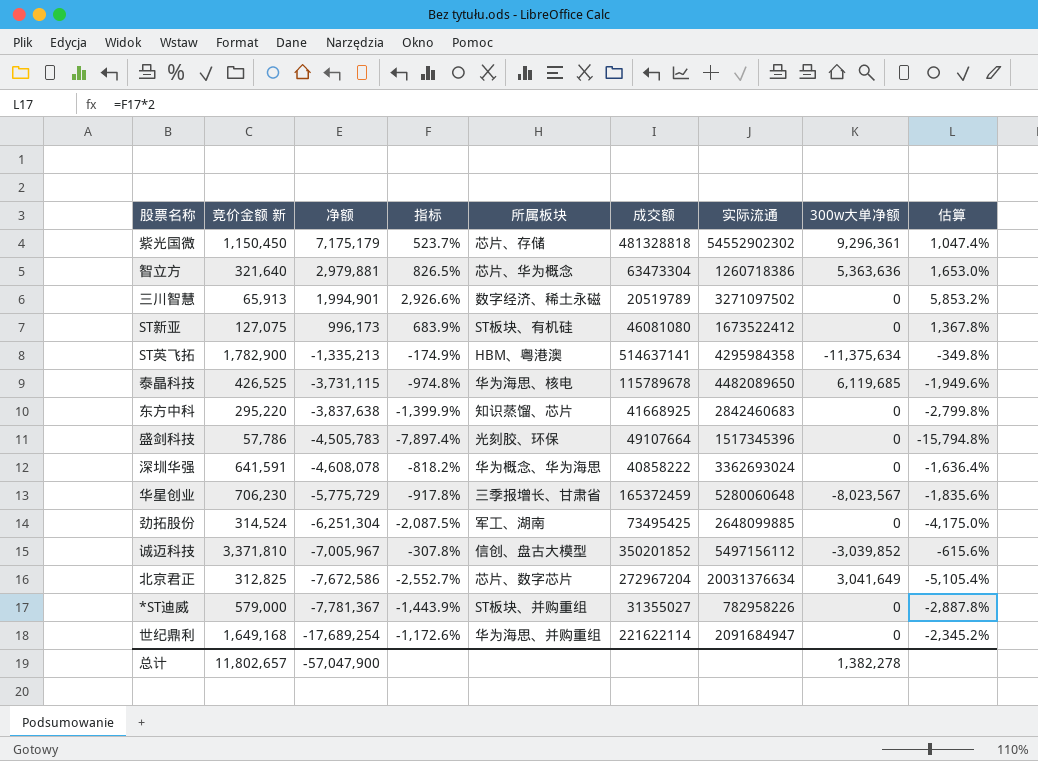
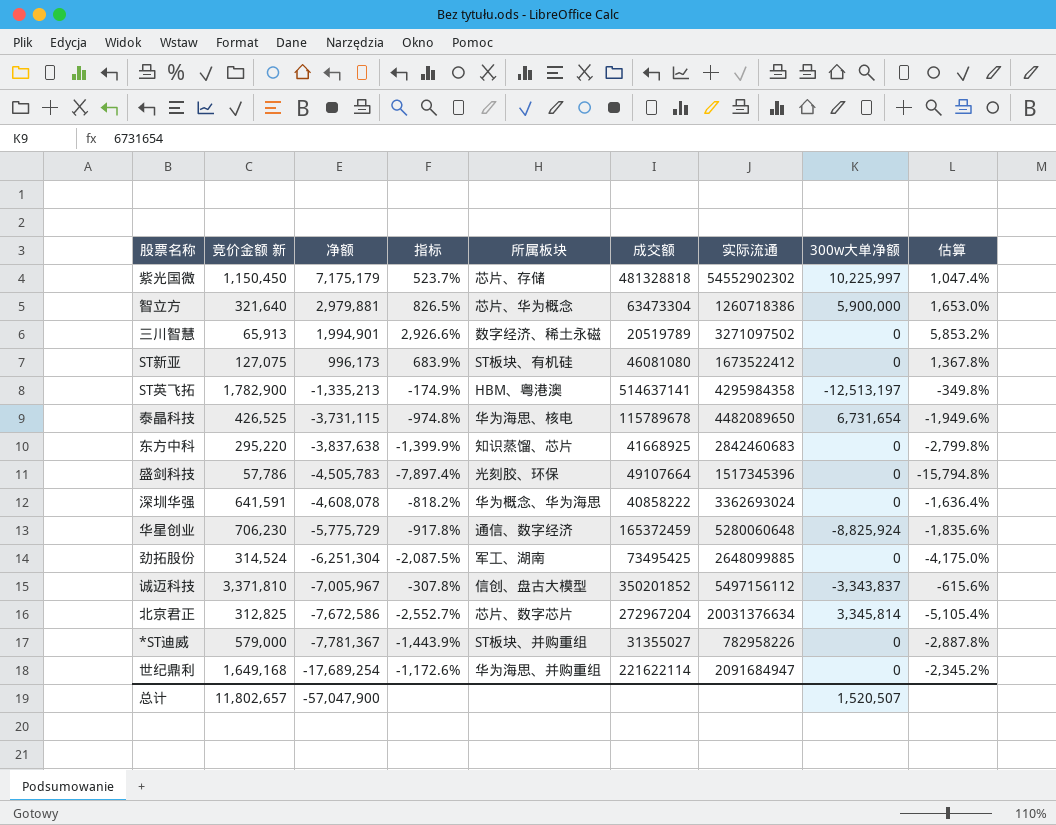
紫光国微 | 300w大单净额: 9,296,361 -> 10,225,997
智立方 | 300w大单净额: 5,363,636 -> 5,900,000
ST英飞拓 | 300w大单净额: -11,375,634 -> -12,513,197
泰晶科技 | 300w大单净额: 6,119,685 -> 6,731,654
华星创业 | 所属板块: 三季报增长、甘肃省 -> 通信、数字经济
华星创业 | 300w大单净额: -8,023,567 -> -8,825,924
诚迈科技 | 300w大单净额: -3,039,852 -> -3,343,837
北京君正 | 300w大单净额: 3,041,649 -> 3,345,814
总计 | 300w大单净额: 1,382,278 -> 1,520,507

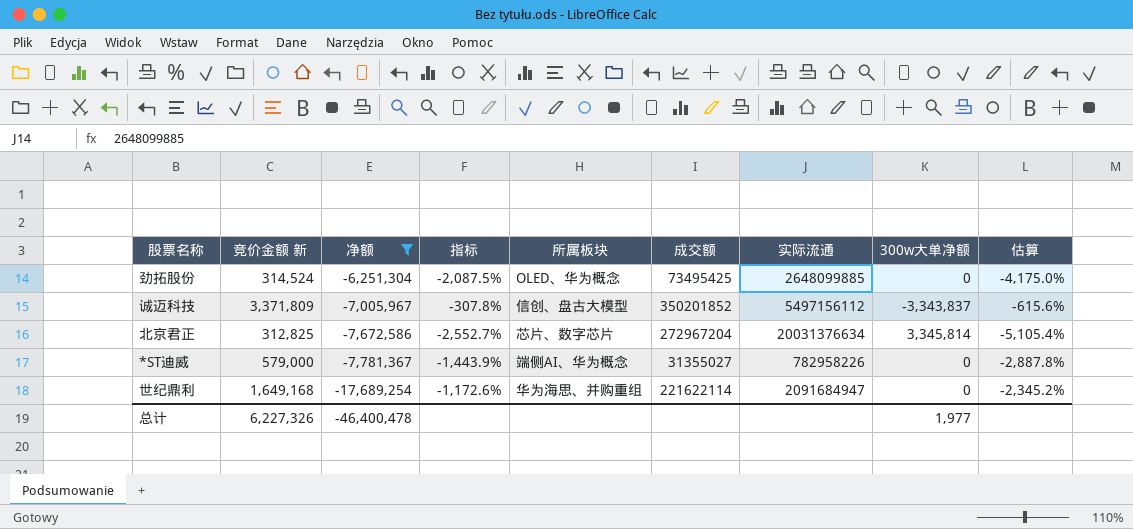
filter: none -> 净额 <= -6,251,304
劲拓股份 | 所属板块: 军工、湖南 -> OLED、华为概念
诚迈科技 | 竞价金额 新: 3,371,810 -> 3,371,809
*ST迪威 | 所属板块: ST板块、并购重组 -> 端侧AI、华为概念
总计 | 竞价金额 新: 11,802,657 -> 6,227,326
总计 | 净额: -57,047,900 -> -46,400,478
总计 | 300w大单净额: 1,520,507 -> 1,977

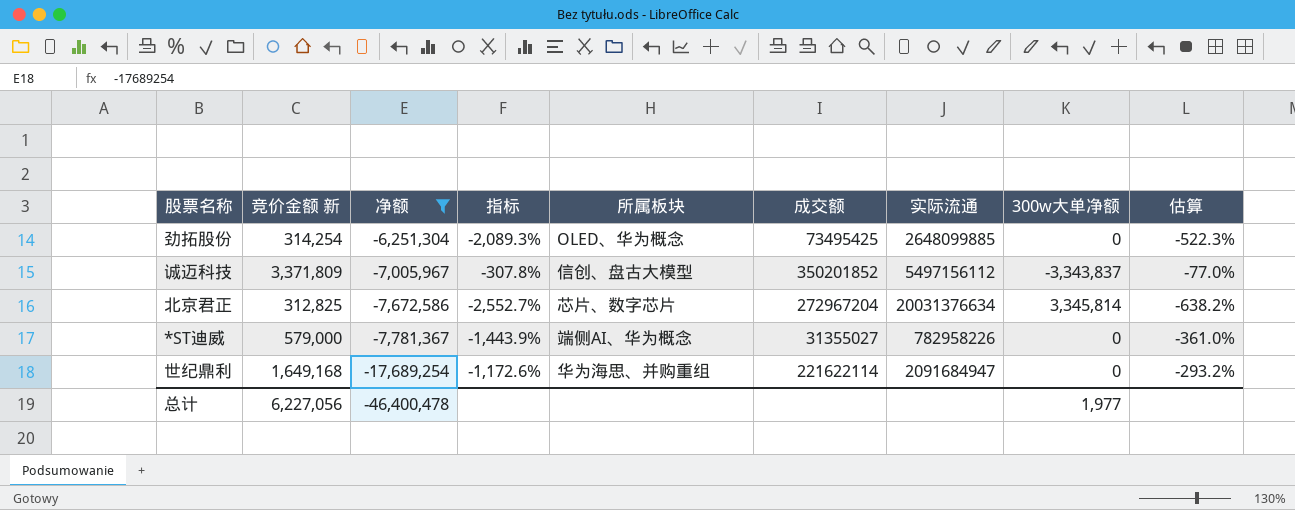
column 估算 | formula: [指标] * 2 -> [指标] * 0.25
劲拓股份 | 竞价金额 新: 314,524 -> 314,254
劲拓股份 | 指标: -2,087.5% -> -2,089.3%
总计 | 竞价金额 新: 6,227,326 -> 6,227,056

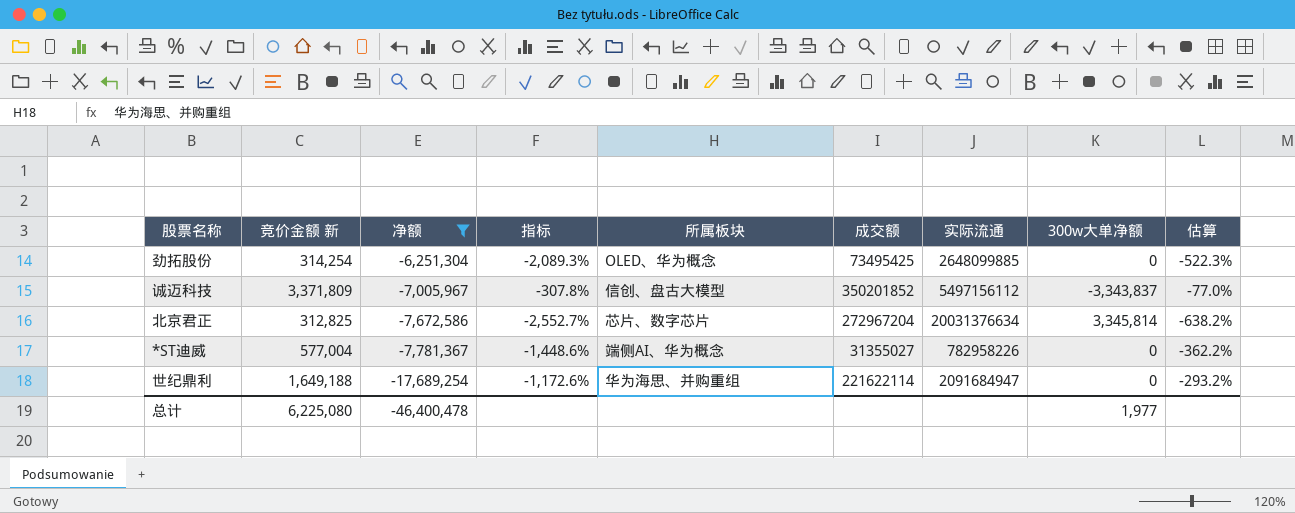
*ST迪威 | 竞价金额 新: 579,000 -> 577,004
*ST迪威 | 指标: -1,443.9% -> -1,448.6%
*ST迪威 | 估算: -361.0% -> -362.2%
世纪鼎利 | 竞价金额 新: 1,649,168 -> 1,649,188
总计 | 竞价金额 新: 6,227,056 -> 6,225,080

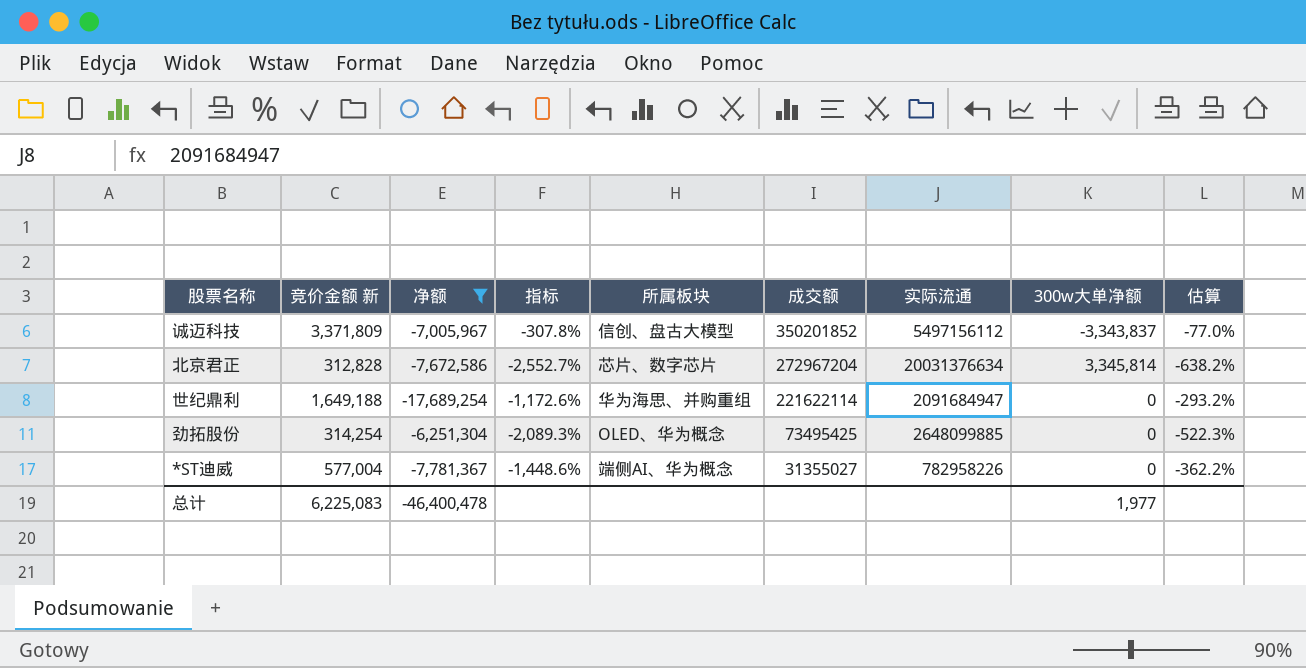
row order: 净额 descending -> 成交额 descending
北京君正 | 竞价金额 新: 312,825 -> 312,828
总计 | 竞价金额 新: 6,225,080 -> 6,225,083

